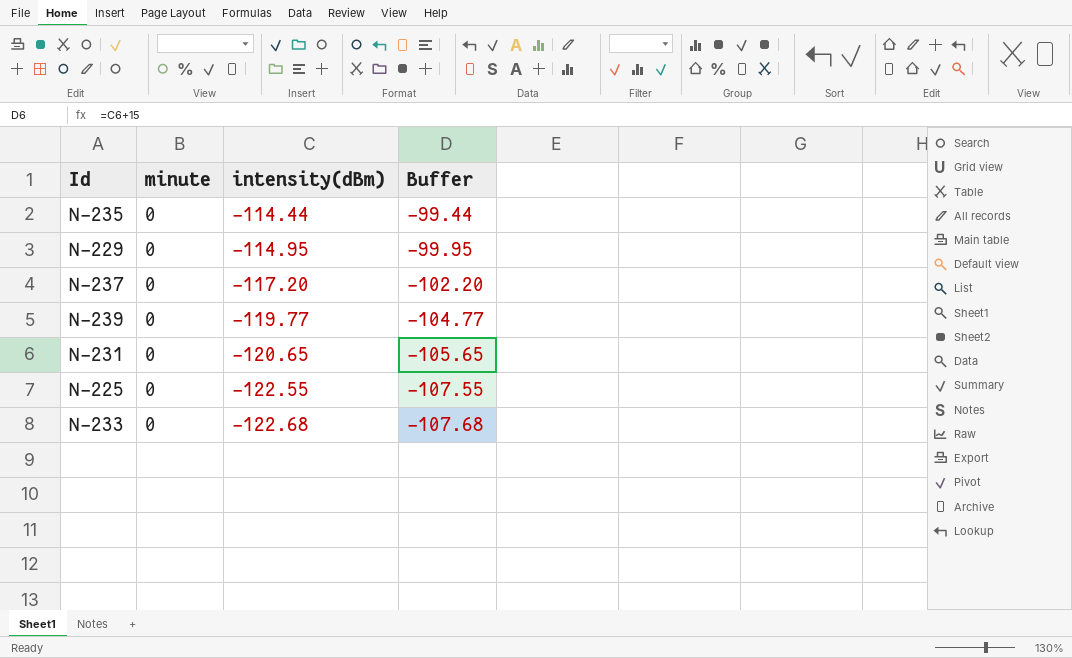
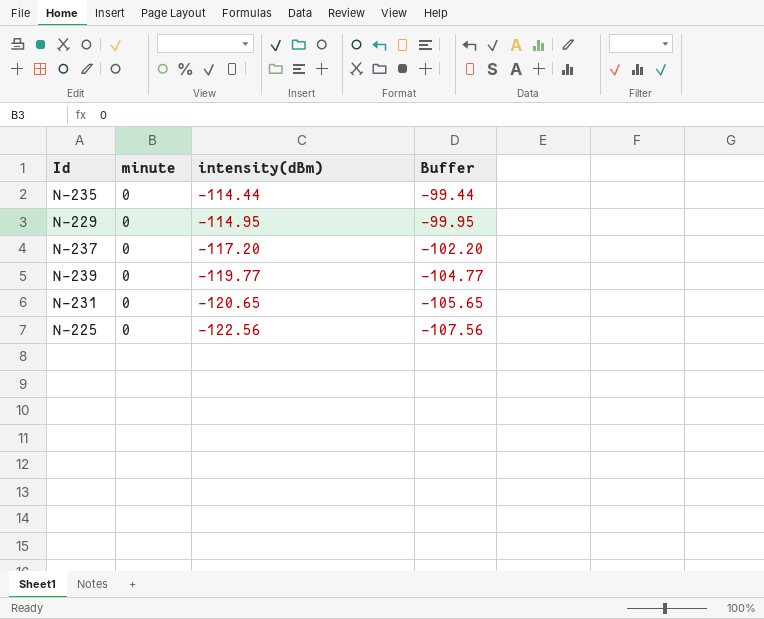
row N-233: 0 | -122.68 | -107.68 -> none
N-225 | intensity(dBm): -122.55 -> -122.56
N-225 | Buffer: -107.55 -> -107.56

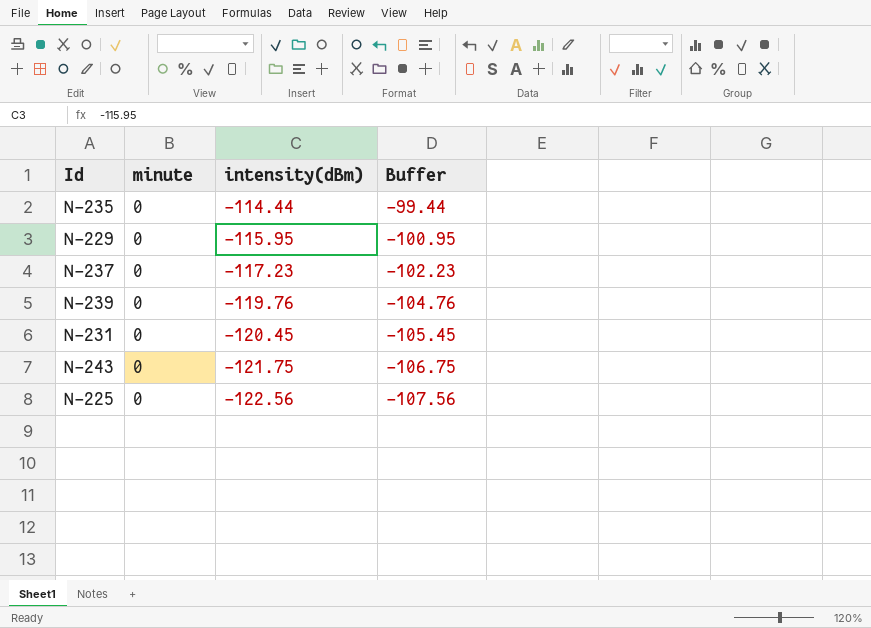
N-229 | intensity(dBm): -114.95 -> -115.95
N-229 | Buffer: -99.95 -> -100.95
N-237 | intensity(dBm): -117.20 -> -117.23
N-237 | Buffer: -102.20 -> -102.23
N-239 | intensity(dBm): -119.77 -> -119.76
N-239 | Buffer: -104.77 -> -104.76
N-231 | intensity(dBm): -120.65 -> -120.45
N-231 | Buffer: -105.65 -> -105.45
row N-243: none -> 0 | -121.75 | -106.75

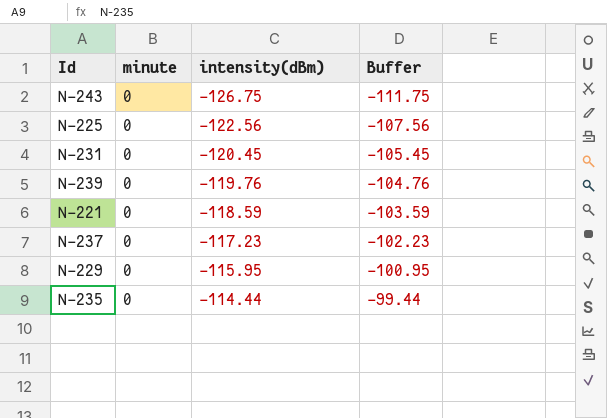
row order: intensity(dBm) descending -> intensity(dBm) ascending
N-243 | intensity(dBm): -121.75 -> -126.75
N-243 | Buffer: -106.75 -> -111.75
row N-221: none -> 0 | -118.59 | -103.59

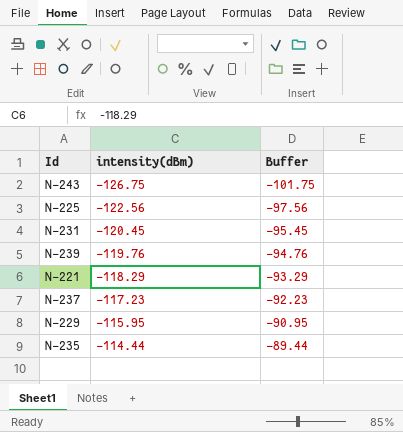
column minute | position: 2 -> none
column Buffer | formula: [intensity(dBm)] + 15 -> [intensity(dBm)] + 25
N-221 | intensity(dBm): -118.59 -> -118.29

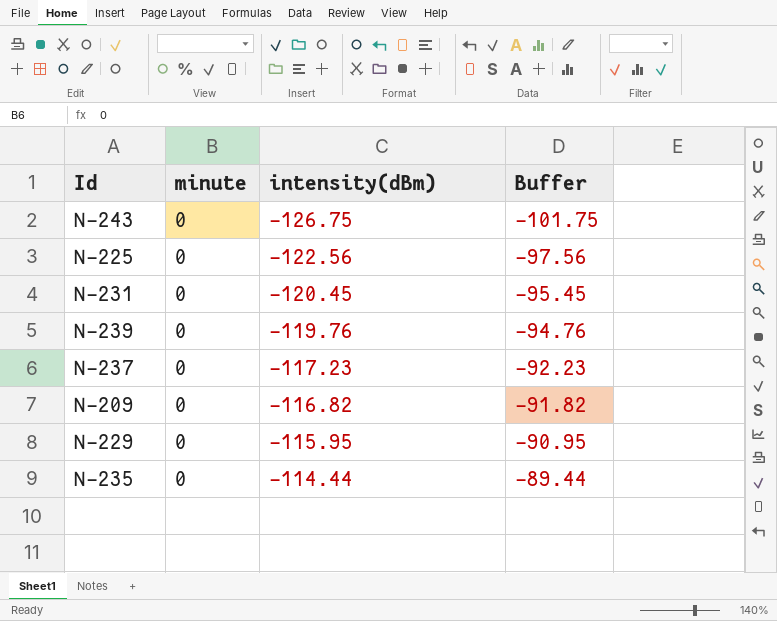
column minute | position: none -> 2
row N-221: -118.29 | -93.29 -> none
row N-209: none -> 0 | -116.82 | -91.82

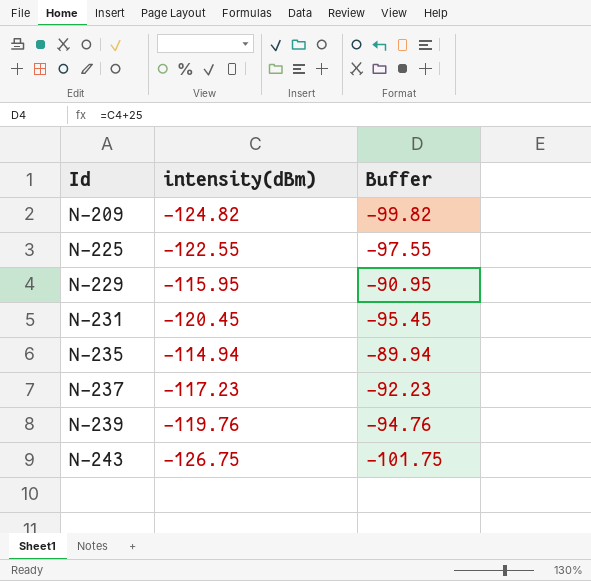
row order: intensity(dBm) ascending -> Id ascending
column minute | position: 2 -> none
N-209 | intensity(dBm): -116.82 -> -124.82
N-209 | Buffer: -91.82 -> -99.82
N-225 | intensity(dBm): -122.56 -> -122.55
N-225 | Buffer: -97.56 -> -97.55
N-235 | intensity(dBm): -114.44 -> -114.94
N-235 | Buffer: -89.44 -> -89.94

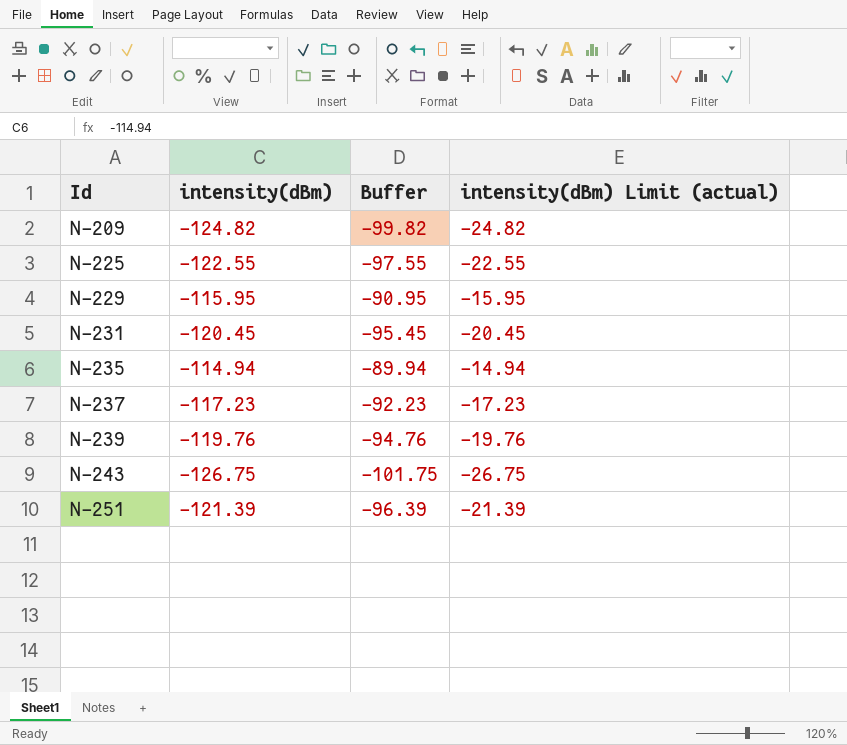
column intensity(dBm) Limit (actual) | formula: none -> [intensity(dBm)] + 100
row N-251: none -> -121.39 | -96.39 | -21.39

